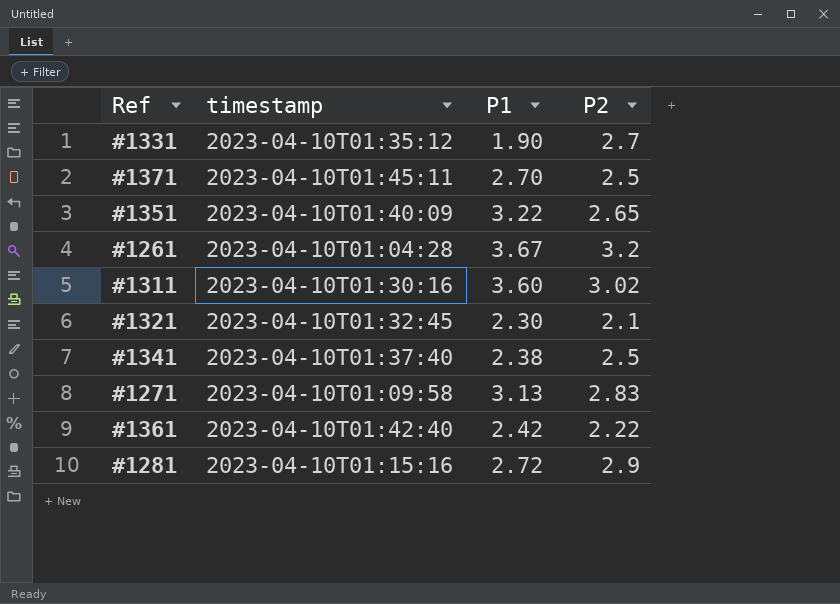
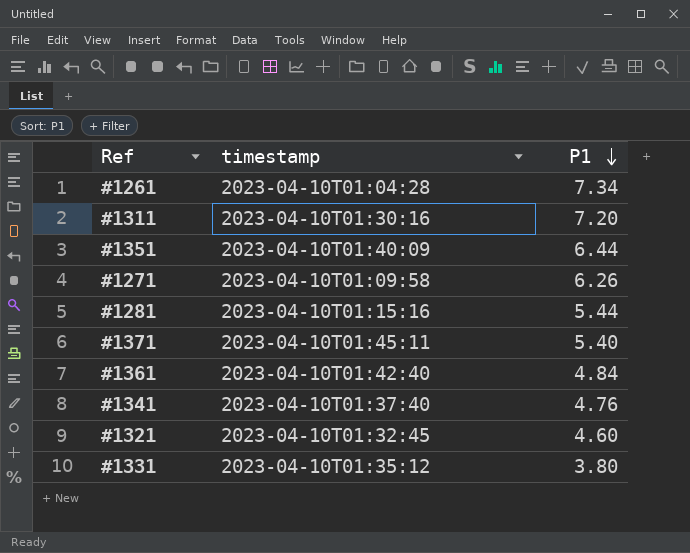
row order: none -> P1 descending
column P2 | position: 4 -> none
#1261 | P1: 3.67 -> 7.34
#1311 | P1: 3.60 -> 7.20
#1351 | P1: 3.22 -> 6.44
#1271 | P1: 3.13 -> 6.26
#1281 | P1: 2.72 -> 5.44
#1371 | P1: 2.70 -> 5.40
#1361 | P1: 2.42 -> 4.84
#1341 | P1: 2.38 -> 4.76
#1321 | P1: 2.30 -> 4.60
#1331 | P1: 1.90 -> 3.80

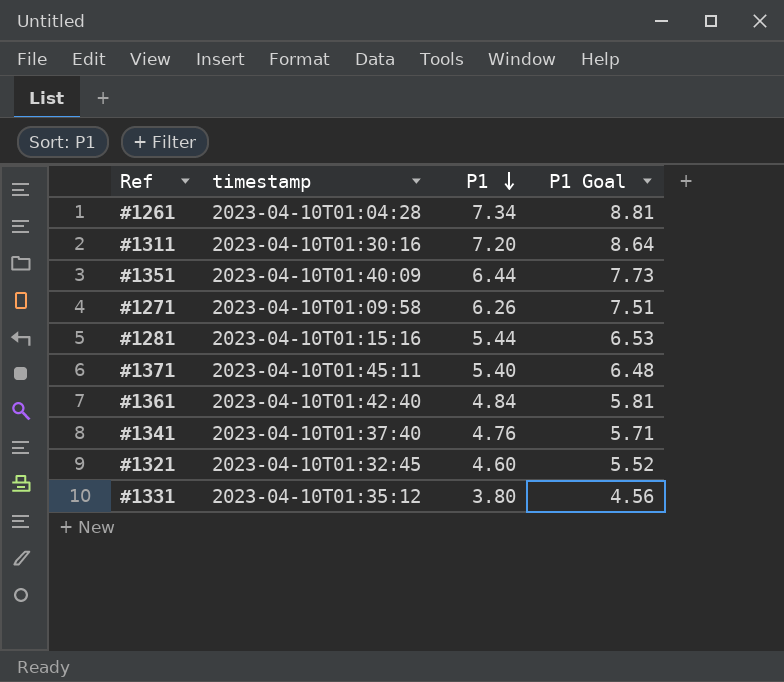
column P1 Goal | formula: none -> [P1] * 1.2

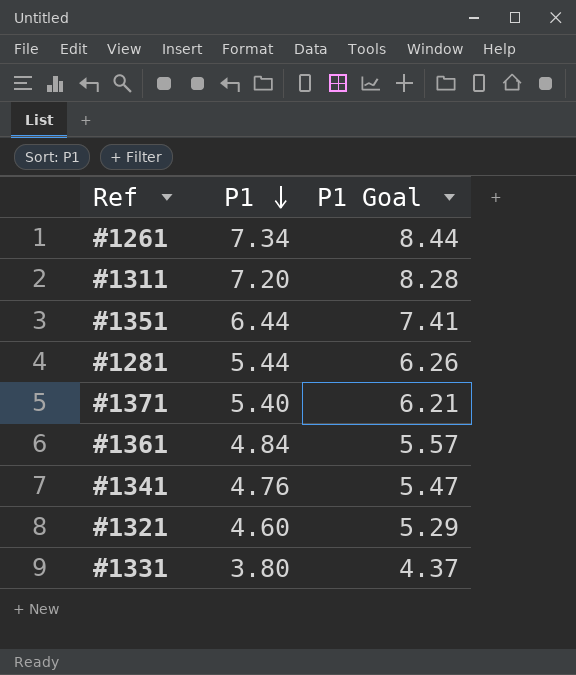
column timestamp | position: 2 -> none
column P1 Goal | formula: [P1] * 1.2 -> [P1] * 1.15
row #1271: 2023-04-10T01:09:58 | 6.26 | 7.51 -> none

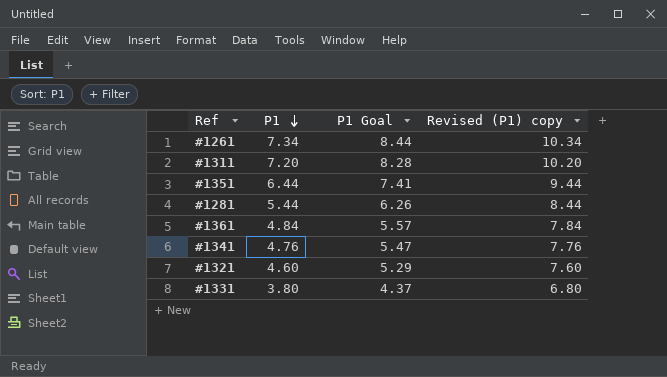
column Revised (P1) copy | formula: none -> [P1] + 3
row #1371: 5.40 | 6.21 -> none

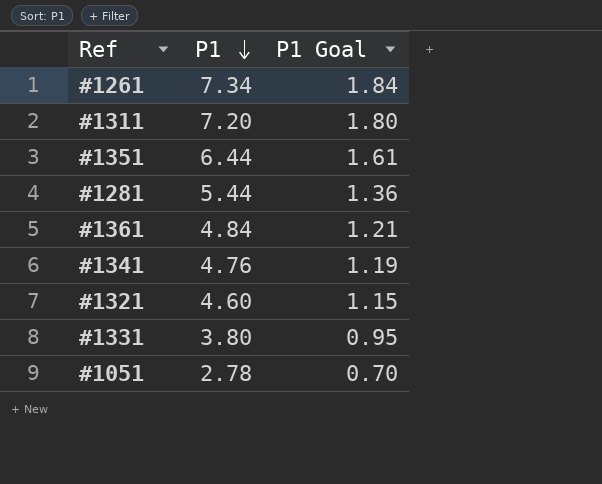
column Revised (P1) copy | formula: [P1] + 3 -> none
column P1 Goal | formula: [P1] * 1.15 -> [P1] * 0.25
row #1051: none -> 2.78 | 0.70

